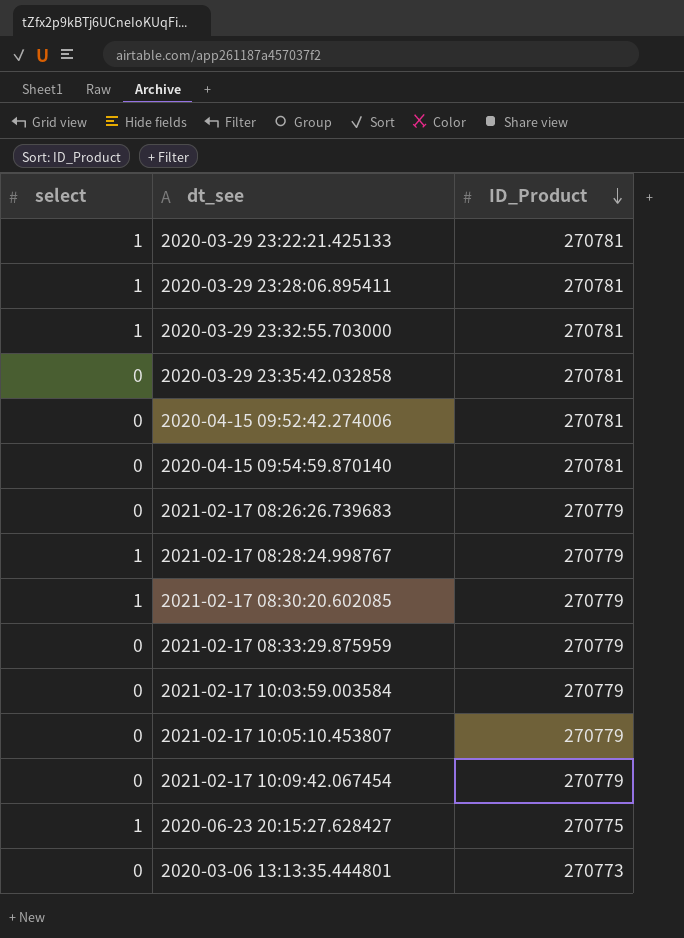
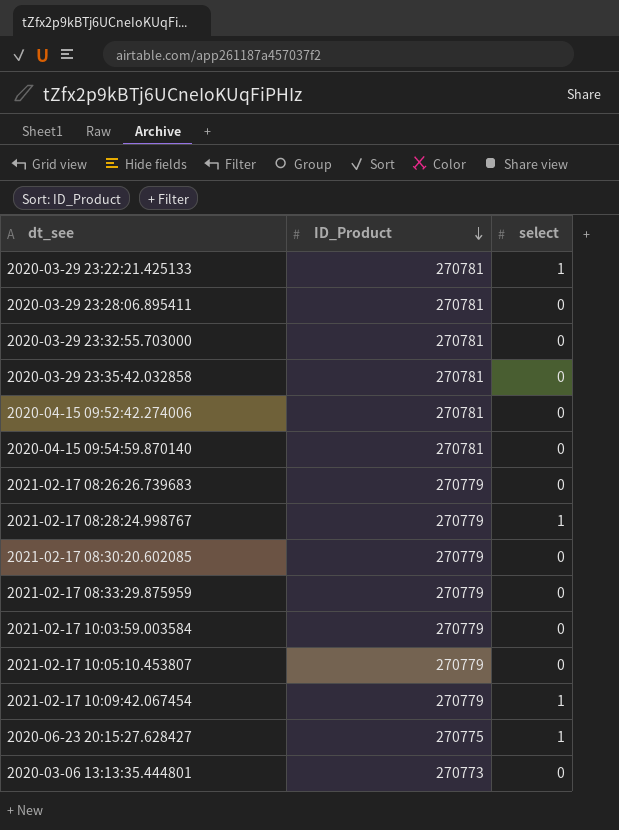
column select | position: 1 -> 3
2020-03-29 23:28:06.895411 | select: 1 -> 0
2020-03-29 23:32:55.703000 | select: 1 -> 0
2021-02-17 08:30:20.602085 | select: 1 -> 0
2021-02-17 10:09:42.067454 | select: 0 -> 1

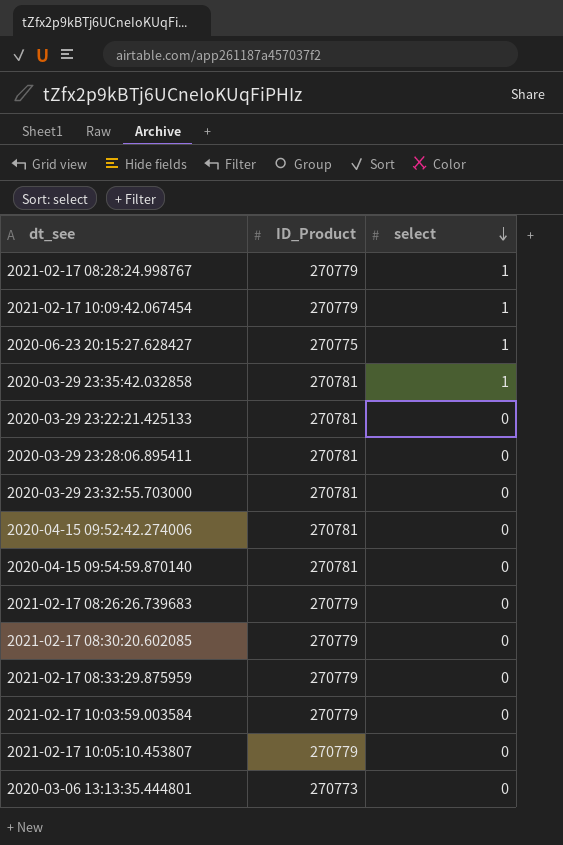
row order: ID_Product descending -> select descending
2020-03-29 23:35:42.032858 | select: 0 -> 1
2020-03-29 23:22:21.425133 | select: 1 -> 0

